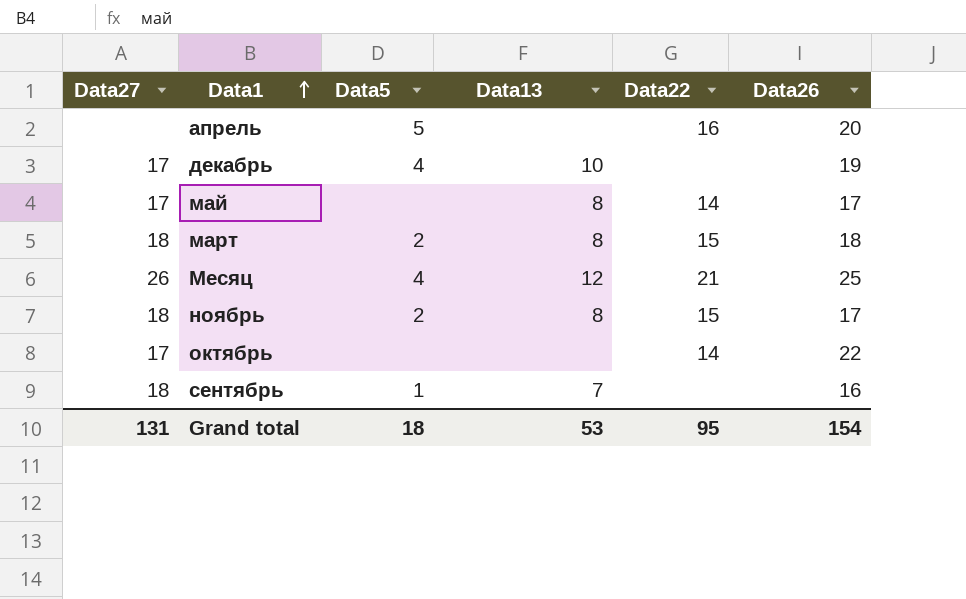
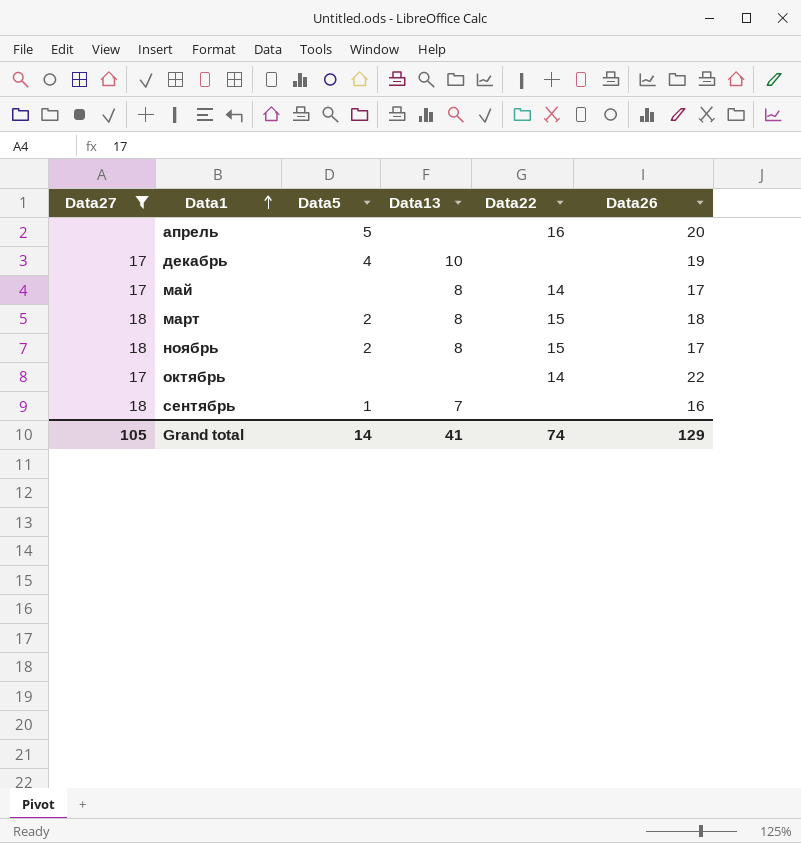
filter: none -> Data27 != 26
Grand total | Data27: 131 -> 105
Grand total | Data5: 18 -> 14
Grand total | Data13: 53 -> 41
Grand total | Data22: 95 -> 74
Grand total | Data26: 154 -> 129

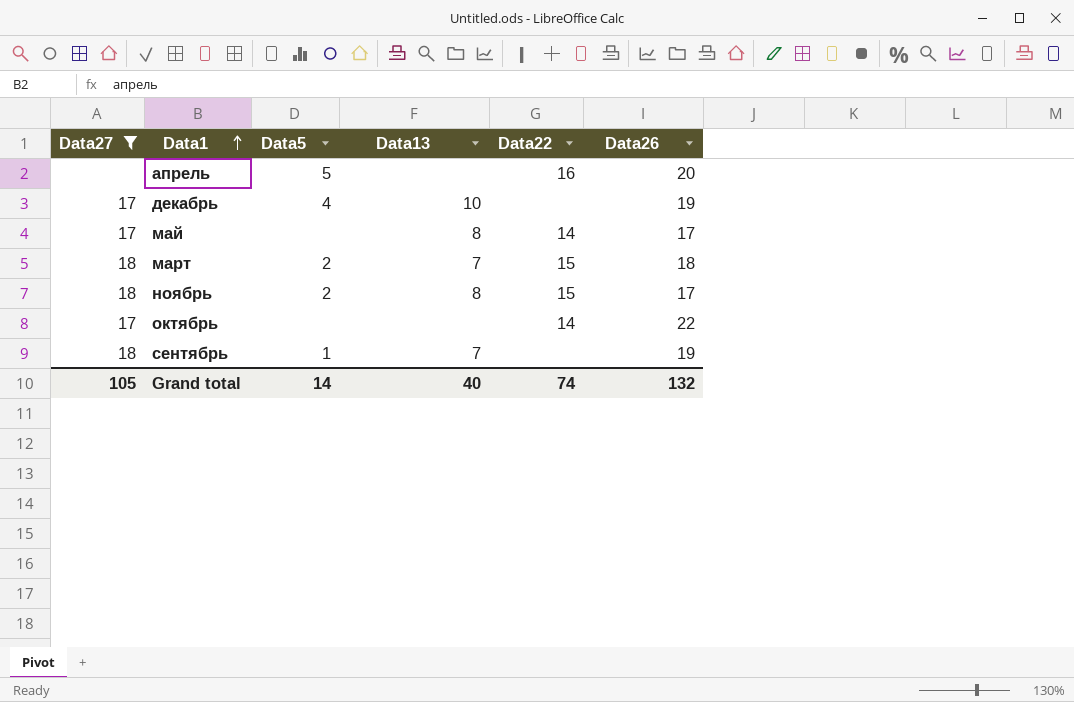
март | Data13: 8 -> 7
сентябрь | Data26: 16 -> 19
Grand total | Data13: 41 -> 40
Grand total | Data26: 129 -> 132

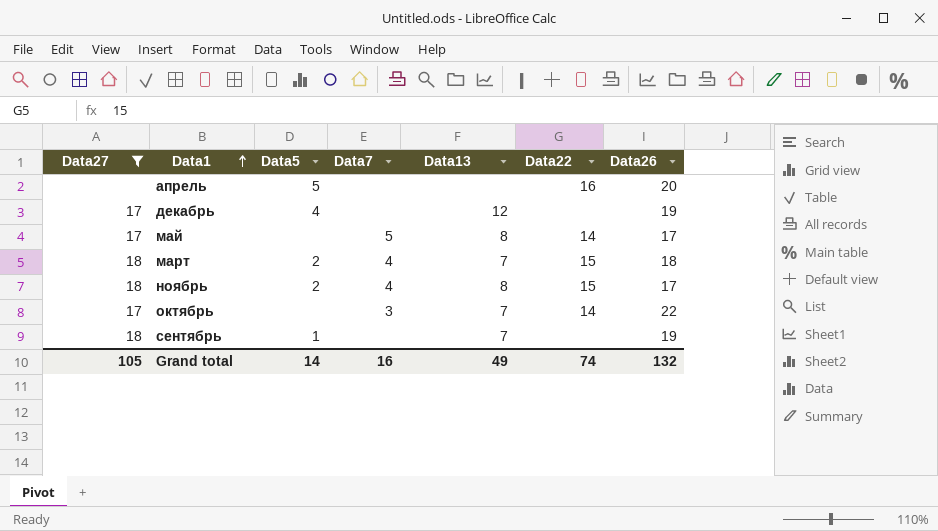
column Data7 | position: none -> 4
декабрь | Data13: 10 -> 12
октябрь | Data13: none -> 7
Grand total | Data13: 40 -> 49

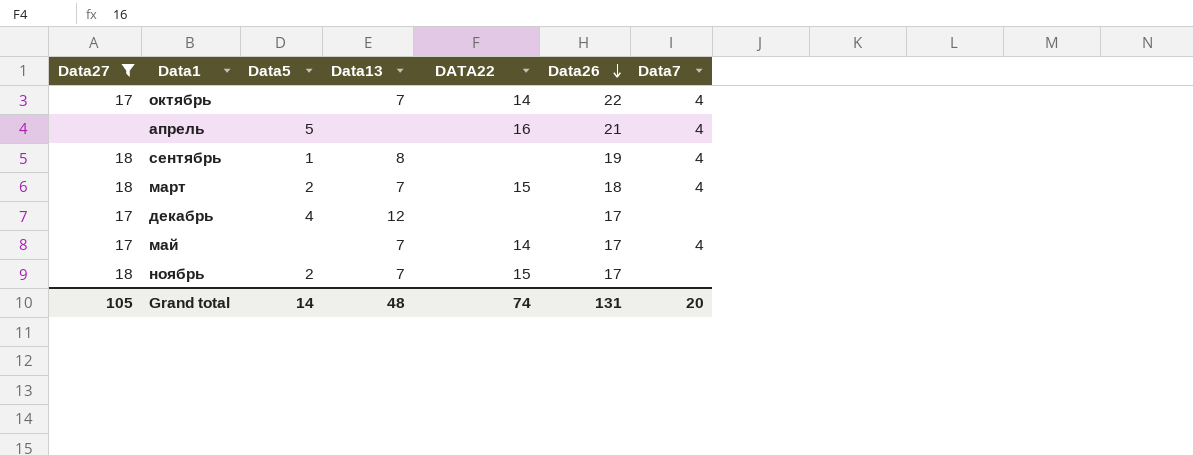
row order: Data1 ascending -> Data26 descending
column name: Data22 -> DATA22
column Data7 | position: 4 -> 7
октябрь | Data7: 3 -> 4
апрель | Data26: 20 -> 21
апрель | Data7: none -> 4
сентябрь | Data13: 7 -> 8
сентябрь | Data7: none -> 4
декабрь | Data26: 19 -> 17
май | Data13: 8 -> 7
май | Data7: 5 -> 4
ноябрь | Data13: 8 -> 7
ноябрь | Data7: 4 -> none
Grand total | Data13: 49 -> 48
Grand total | Data26: 132 -> 131
Grand total | Data7: 16 -> 20

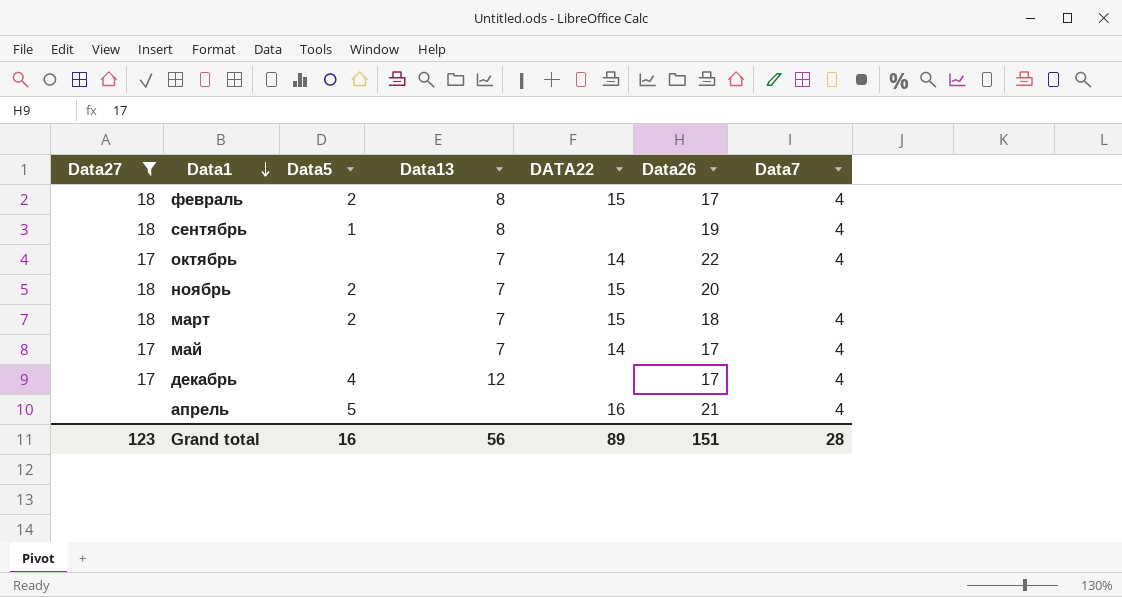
row order: Data26 descending -> Data1 descending
row февраль: none -> 18 | 2 | 8 | 15 | 17 | 4
ноябрь | Data26: 17 -> 20
декабрь | Data7: none -> 4
Grand total | Data27: 105 -> 123
Grand total | Data5: 14 -> 16
Grand total | Data13: 48 -> 56
Grand total | DATA22: 74 -> 89
Grand total | Data26: 131 -> 151
Grand total | Data7: 20 -> 28

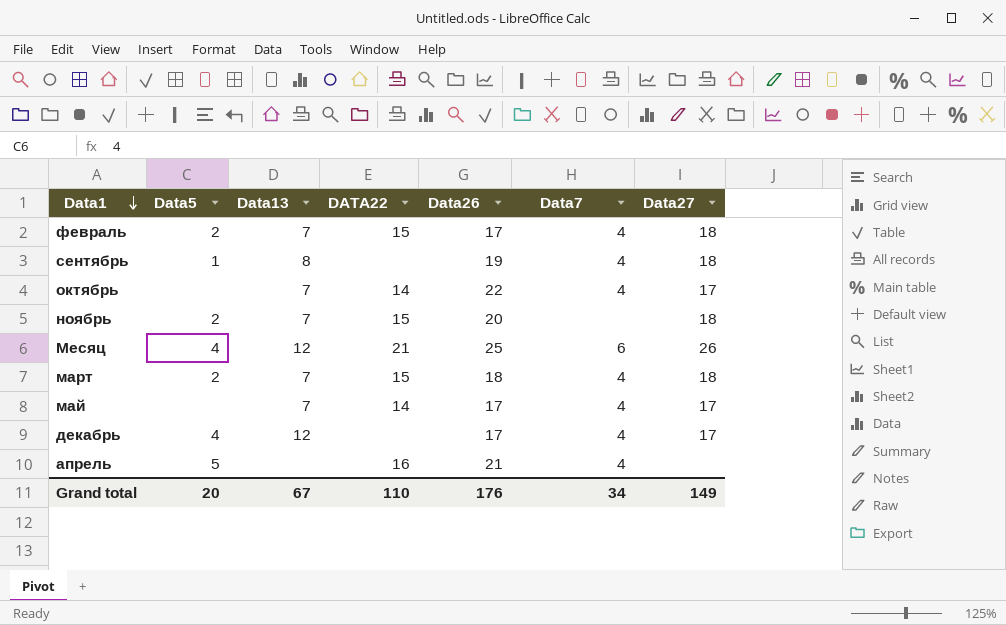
filter: Data27 != 26 -> none
column Data27 | position: 1 -> 7
февраль | Data13: 8 -> 7
Grand total | Data5: 16 -> 20
Grand total | Data13: 56 -> 67
Grand total | DATA22: 89 -> 110
Grand total | Data26: 151 -> 176
Grand total | Data7: 28 -> 34
Grand total | Data27: 123 -> 149

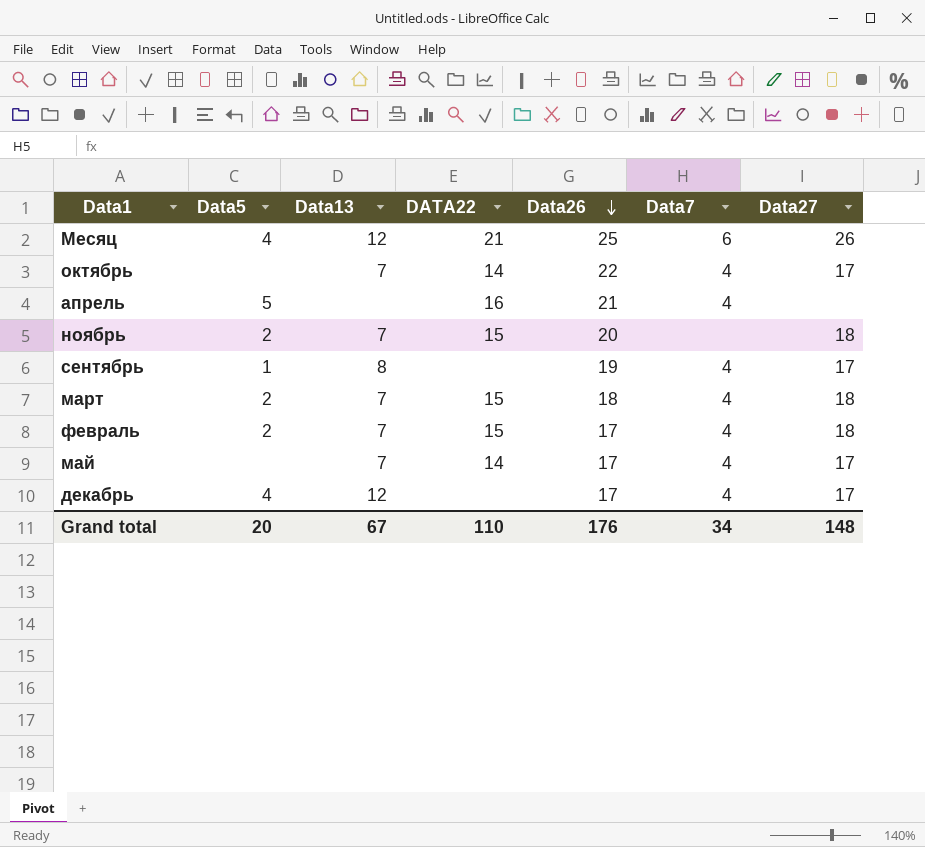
row order: Data1 descending -> Data26 descending
сентябрь | Data27: 18 -> 17
Grand total | Data27: 149 -> 148

